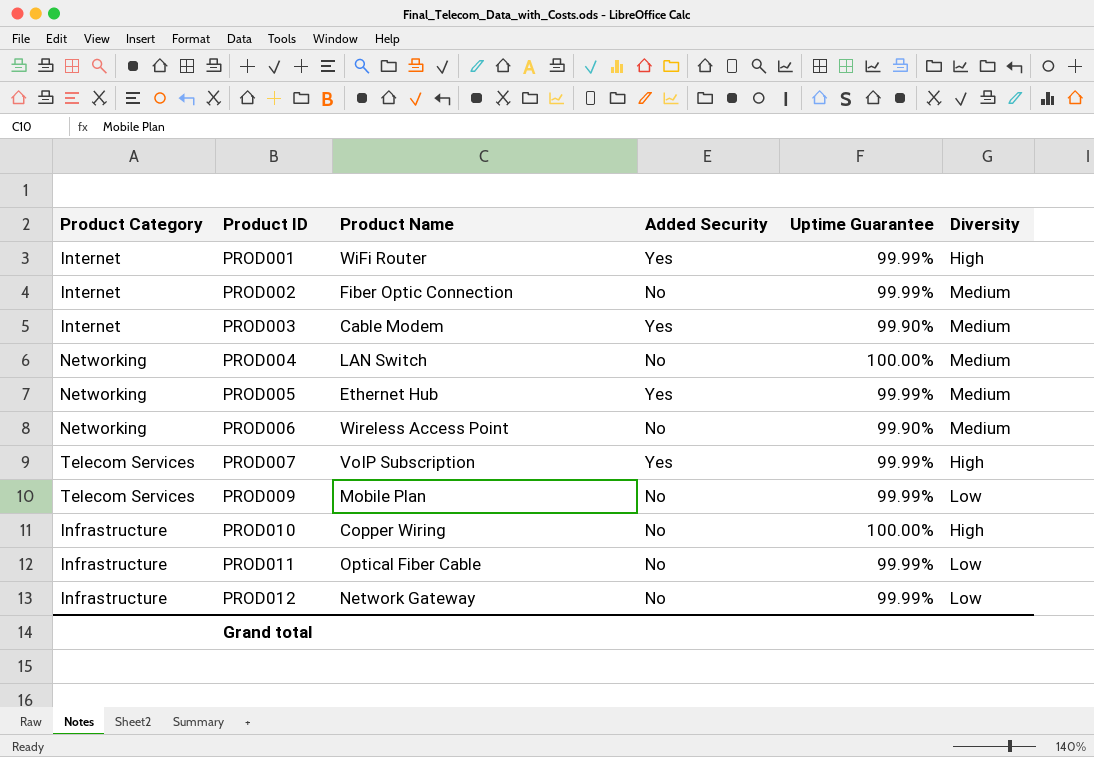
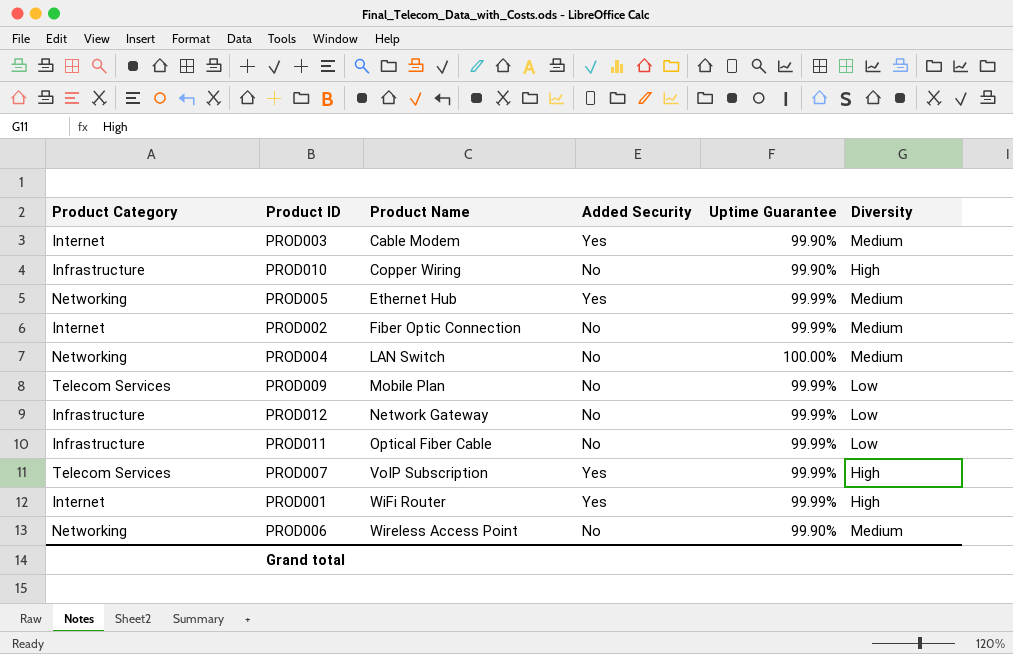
row order: Product ID ascending -> Product Name ascending
PROD010 | Uptime Guarantee: 100.00% -> 99.90%

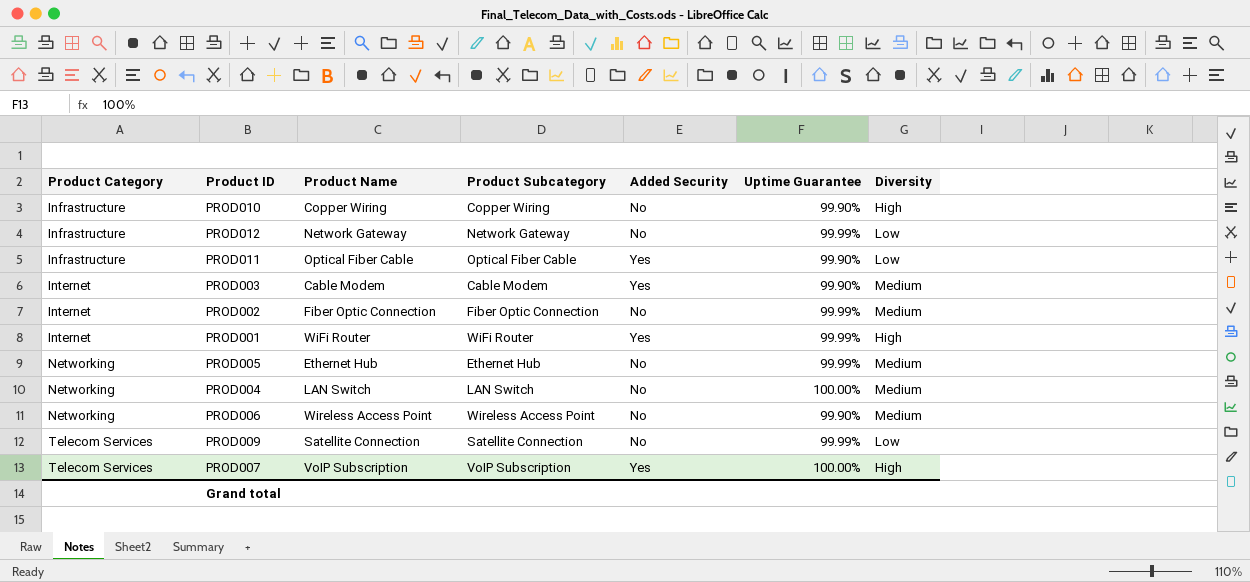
row order: Product Name ascending -> Product Category ascending
column Product Subcategory | position: none -> 4
PROD011 | Added Security: No -> Yes
PROD011 | Uptime Guarantee: 99.99% -> 99.90%
PROD005 | Added Security: Yes -> No
PROD009 | Product Name: Mobile Plan -> Satellite Connection
PROD007 | Uptime Guarantee: 99.99% -> 100.00%

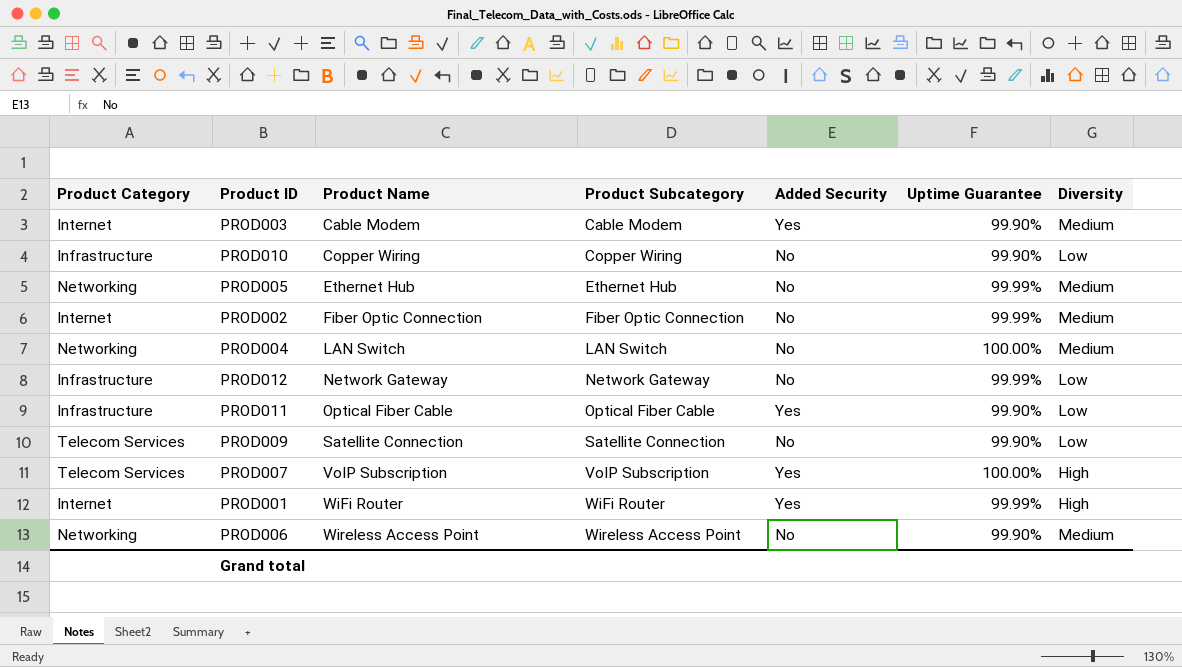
row order: Product Category ascending -> Product Name ascending
PROD010 | Diversity: High -> Low
PROD009 | Uptime Guarantee: 99.99% -> 99.90%

